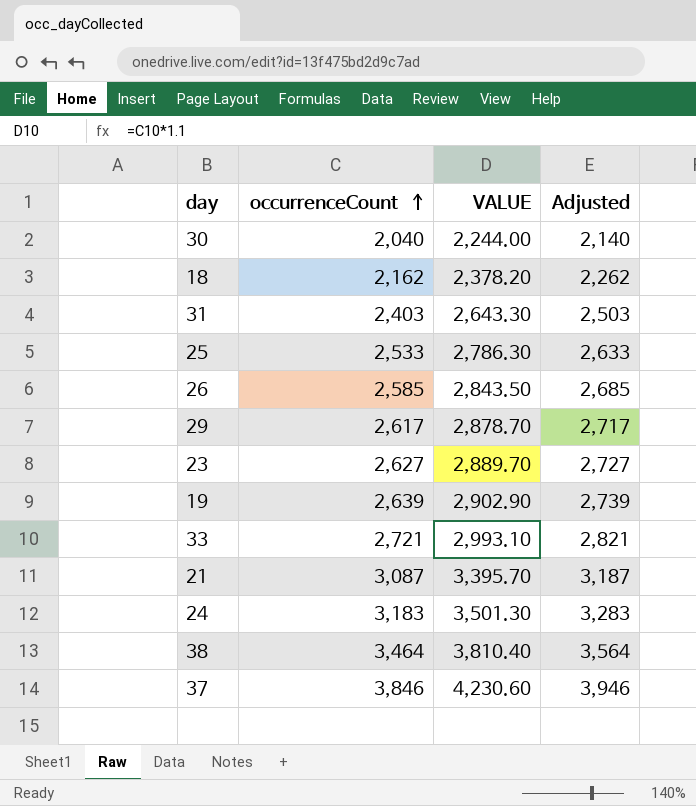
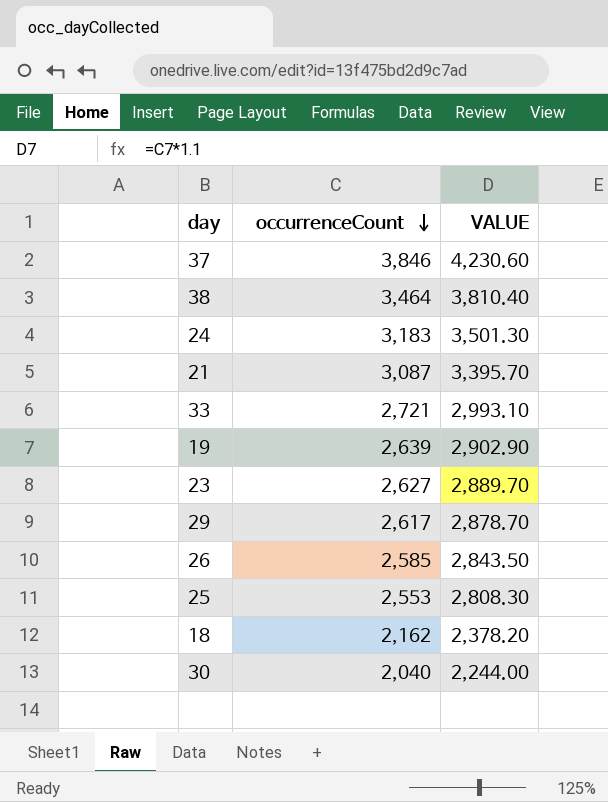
row order: occurrenceCount ascending -> occurrenceCount descending
column Adjusted | formula: [occurrenceCount] + 100 -> none
row 31: 2,403 | 2,643.30 | 2,503 -> none
25 | occurrenceCount: 2,533 -> 2,553
25 | VALUE: 2,786.30 -> 2,808.30

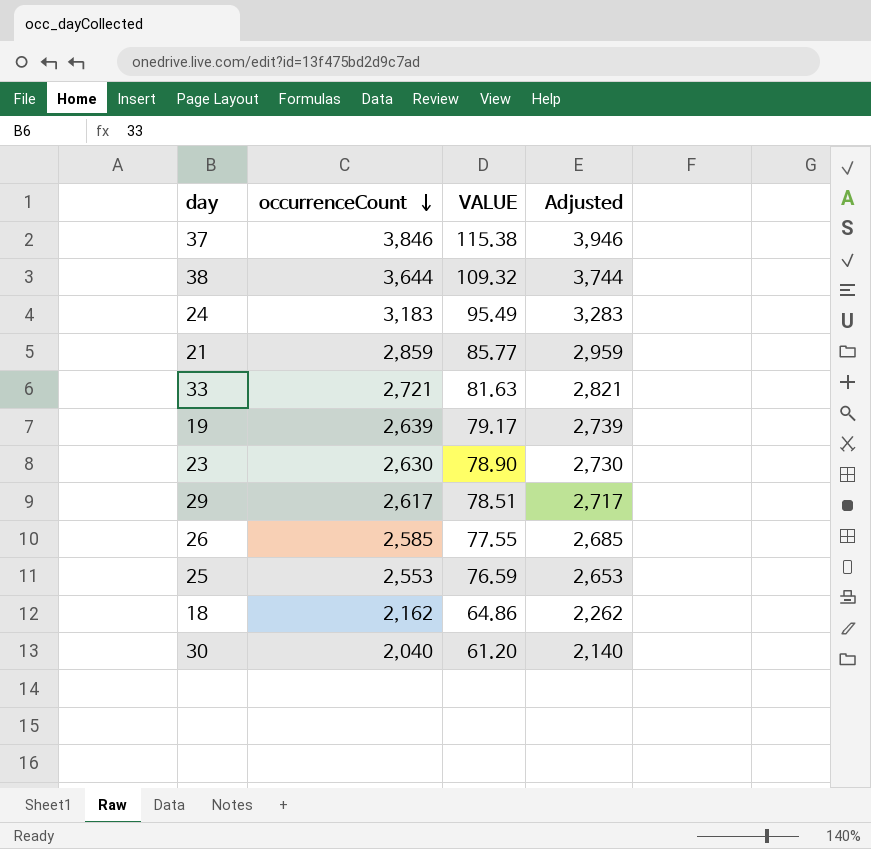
column VALUE | formula: [occurrenceCount] * 1.1 -> [occurrenceCount] * 0.03
column Adjusted | formula: none -> [occurrenceCount] + 100
38 | occurrenceCount: 3,464 -> 3,644
21 | occurrenceCount: 3,087 -> 2,859
23 | occurrenceCount: 2,627 -> 2,630

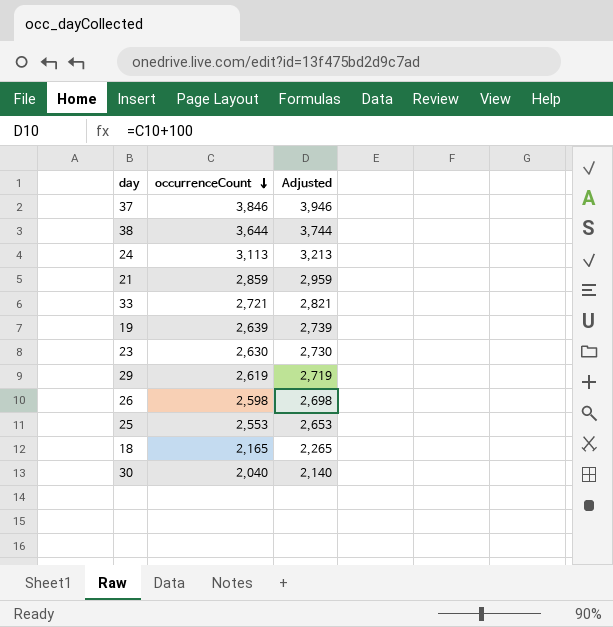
column VALUE | formula: [occurrenceCount] * 0.03 -> none
24 | occurrenceCount: 3,183 -> 3,113
24 | Adjusted: 3,283 -> 3,213
29 | occurrenceCount: 2,617 -> 2,619
29 | Adjusted: 2,717 -> 2,719
26 | occurrenceCount: 2,585 -> 2,598
26 | Adjusted: 2,685 -> 2,698
18 | occurrenceCount: 2,162 -> 2,165
18 | Adjusted: 2,262 -> 2,265

